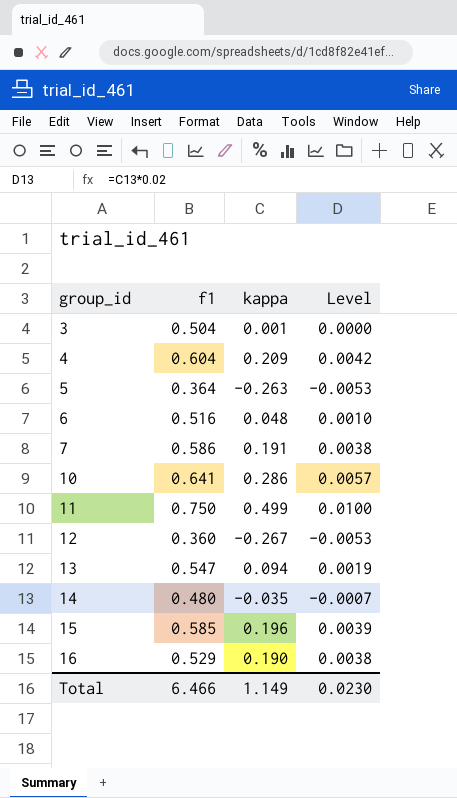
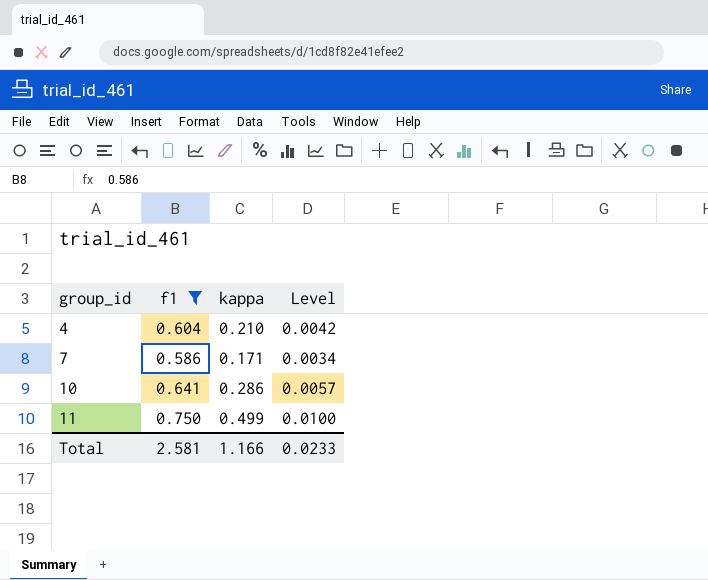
filter: none -> f1 >= 0.586
4 | kappa: 0.209 -> 0.210
7 | kappa: 0.191 -> 0.171
7 | Level: 0.0038 -> 0.0034
Total | f1: 6.466 -> 2.581
Total | kappa: 1.149 -> 1.166
Total | Level: 0.0230 -> 0.0233

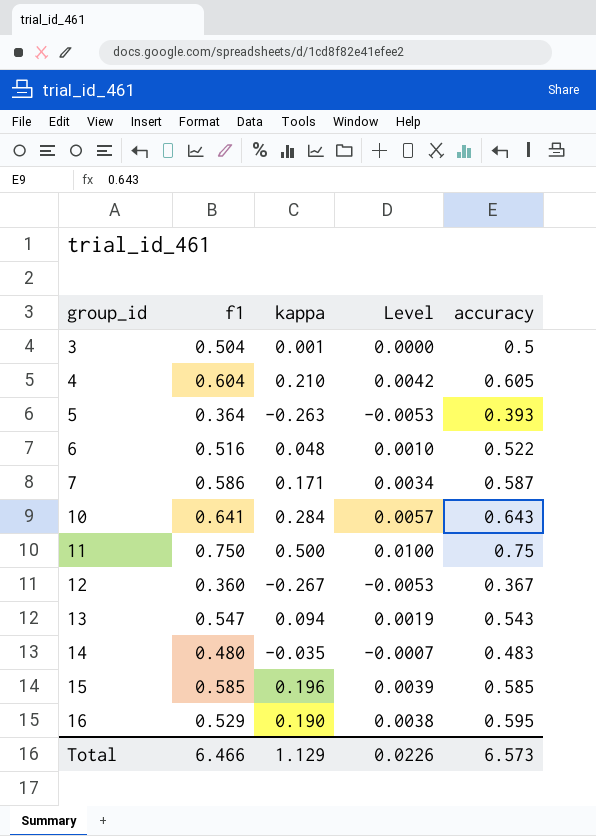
filter: f1 >= 0.586 -> none
column accuracy | position: none -> 5
10 | kappa: 0.286 -> 0.284
11 | kappa: 0.499 -> 0.500
Total | f1: 2.581 -> 6.466
Total | kappa: 1.166 -> 1.129
Total | Level: 0.0233 -> 0.0226

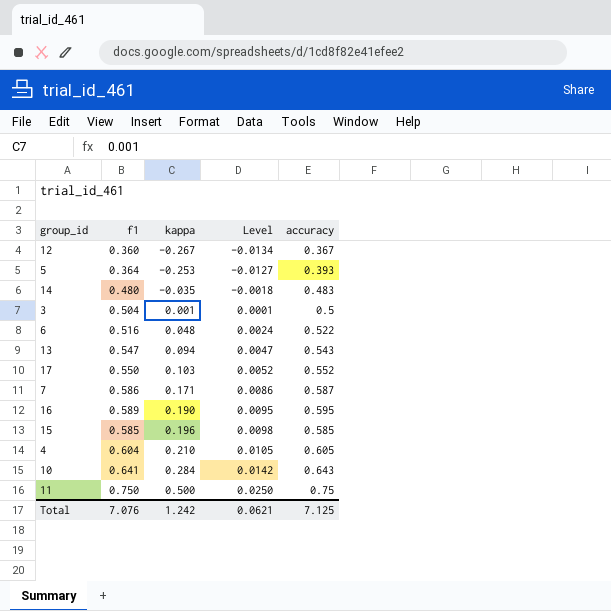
row order: group_id ascending -> kappa ascending
column Level | formula: [kappa] * 0.02 -> [kappa] * 0.05
5 | kappa: -0.263 -> -0.253
row 17: none -> 0.550 | 0.103 | 0.0052 | 0.552
16 | f1: 0.529 -> 0.589
Total | f1: 6.466 -> 7.076
Total | kappa: 1.129 -> 1.242
Total | Level: 0.0226 -> 0.0621
Total | accuracy: 6.573 -> 7.125

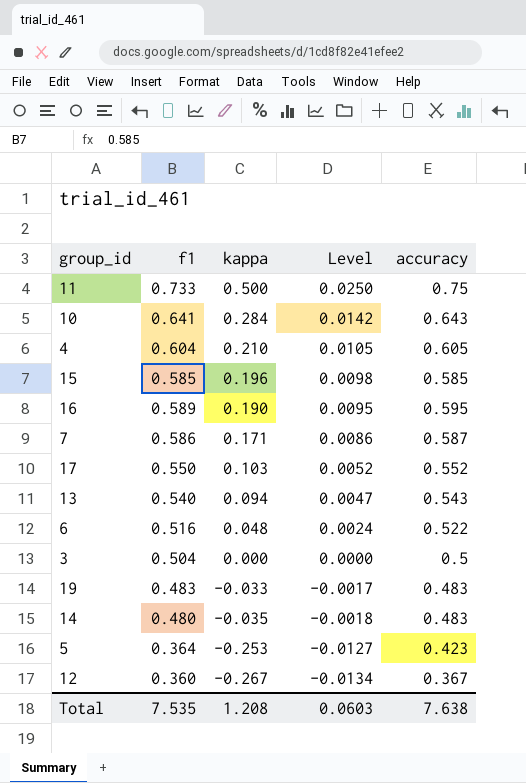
row order: kappa ascending -> kappa descending
11 | f1: 0.750 -> 0.733
13 | f1: 0.547 -> 0.540
3 | kappa: 0.001 -> 0.000
3 | Level: 0.0001 -> 0.0000
row 19: none -> 0.483 | -0.033 | -0.0017 | 0.483
5 | accuracy: 0.393 -> 0.423
Total | f1: 7.076 -> 7.535
Total | kappa: 1.242 -> 1.208
Total | Level: 0.0621 -> 0.0603
Total | accuracy: 7.125 -> 7.638

